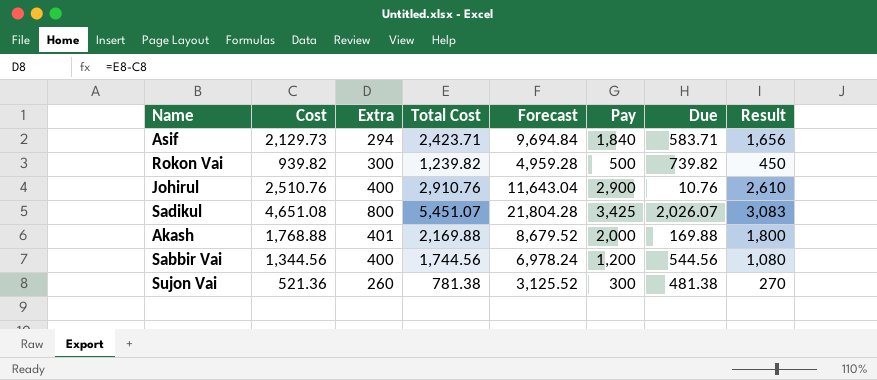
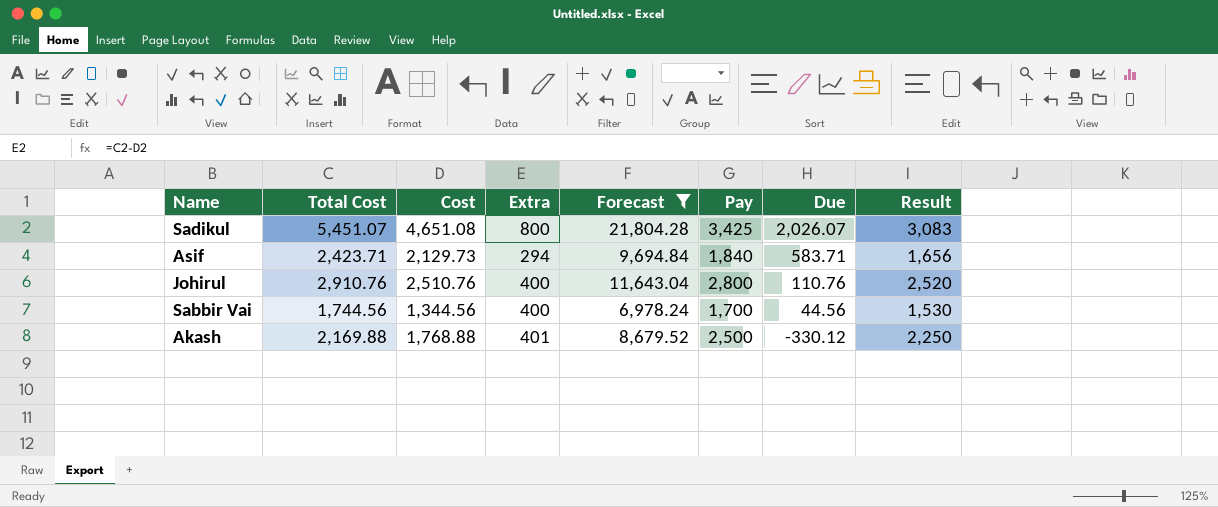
filter: none -> Forecast >= 6,978.24
row order: none -> Due descending
column Total Cost | position: 4 -> 2
Johirul | Pay: 2,900 -> 2,800
Johirul | Due: 10.76 -> 110.76
Johirul | Result: 2,610 -> 2,520
Sabbir Vai | Pay: 1,200 -> 1,700
Sabbir Vai | Due: 544.56 -> 44.56
Sabbir Vai | Result: 1,080 -> 1,530
Akash | Pay: 2,000 -> 2,500
Akash | Due: 169.88 -> -330.12
Akash | Result: 1,800 -> 2,250

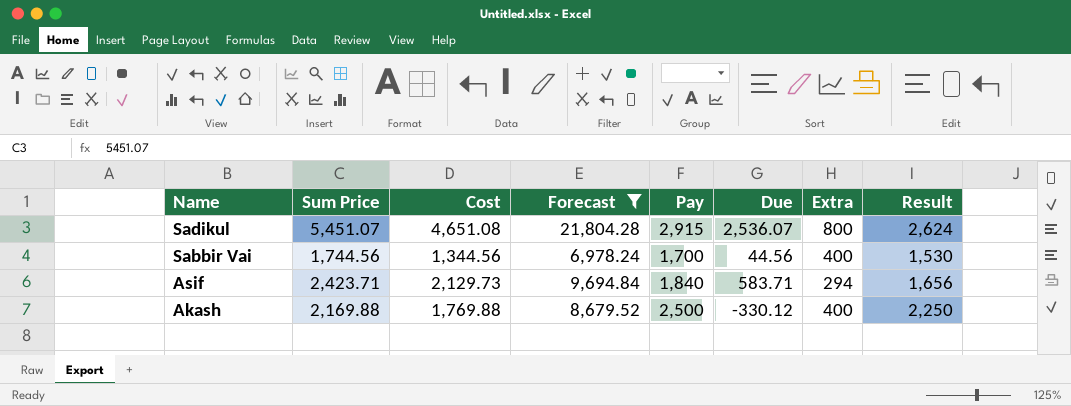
row order: Due descending -> Name descending
column name: Total Cost -> Sum Price
column Extra | position: 4 -> 7
row Johirul: 2,910.76 | 2,510.76 | 400 | 11,643.04 | 2,800 | 110.76 | 2,520 -> none
Sadikul | Pay: 3,425 -> 2,915
Sadikul | Due: 2,026.07 -> 2,536.07
Sadikul | Result: 3,083 -> 2,624
Akash | Cost: 1,768.88 -> 1,769.88
Akash | Extra: 401 -> 400

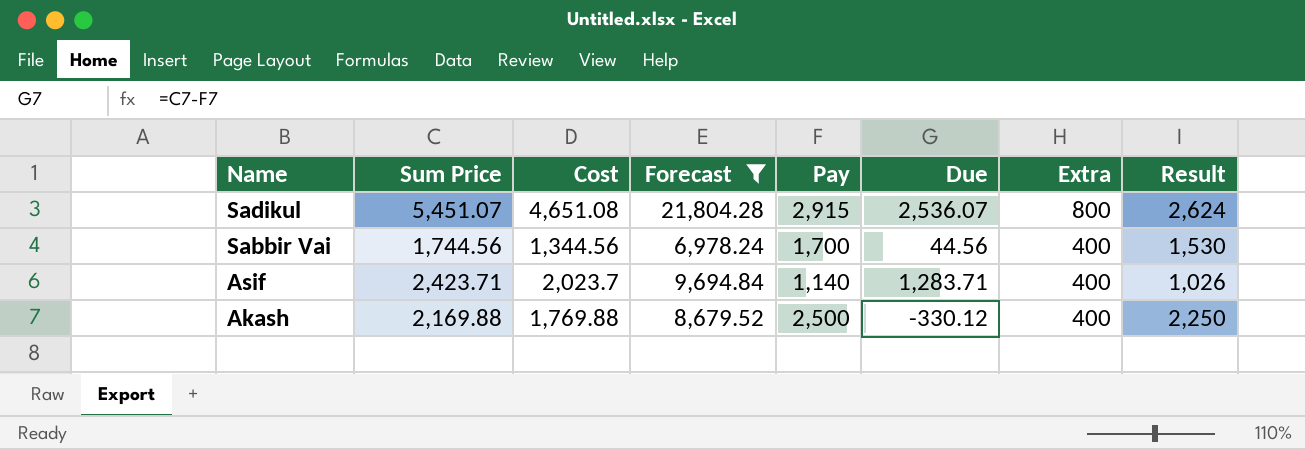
Asif | Cost: 2,129.73 -> 2,023.7
Asif | Pay: 1,840 -> 1,140
Asif | Due: 583.71 -> 1,283.71
Asif | Extra: 294 -> 400
Asif | Result: 1,656 -> 1,026

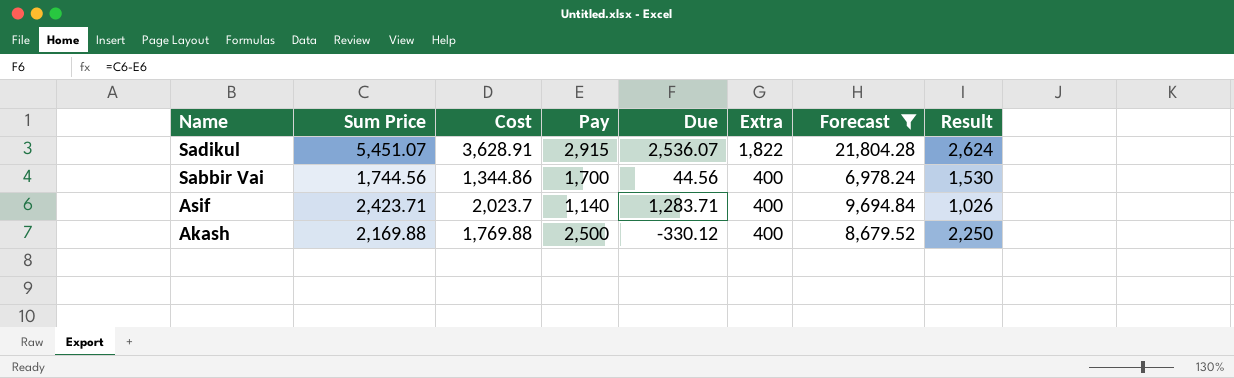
column Forecast | position: 4 -> 7
Sadikul | Cost: 4,651.08 -> 3,628.91
Sadikul | Extra: 800 -> 1,822
Sabbir Vai | Cost: 1,344.56 -> 1,344.86

